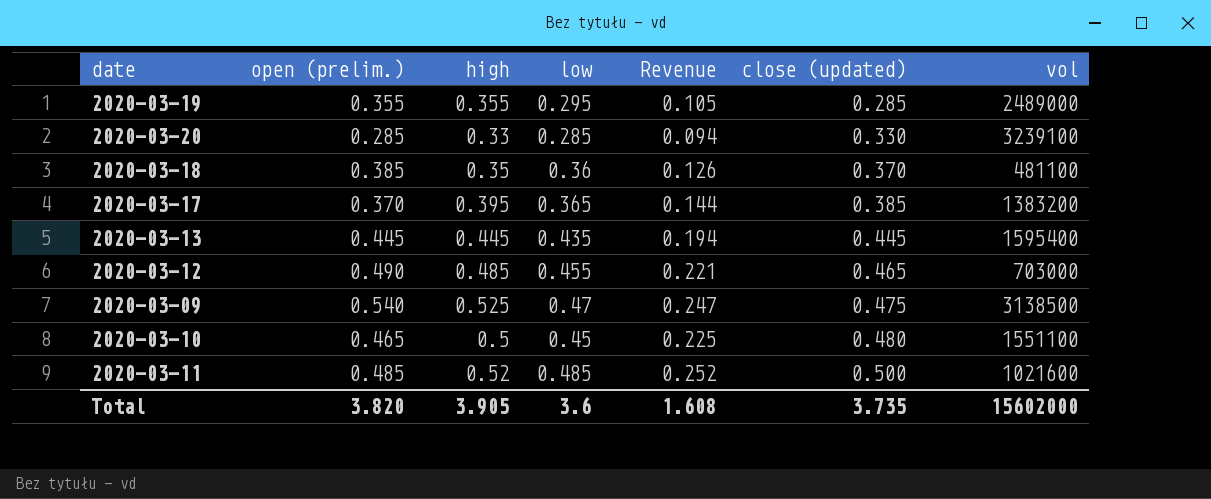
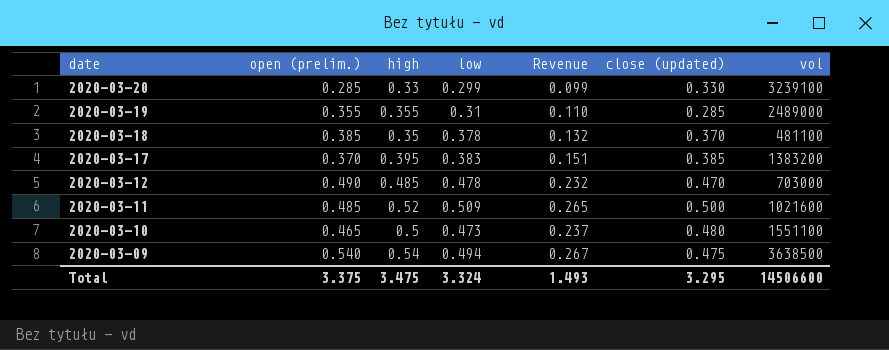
row order: close (updated) ascending -> date descending
row 2020-03-13: 0.445 | 0.445 | 0.435 | 0.194 | 0.445 | 1595400 -> none
2020-03-20 | low: 0.285 -> 0.299
2020-03-20 | Revenue: 0.094 -> 0.099
2020-03-19 | low: 0.295 -> 0.31
2020-03-19 | Revenue: 0.105 -> 0.110
2020-03-18 | low: 0.36 -> 0.378
2020-03-18 | Revenue: 0.126 -> 0.132
2020-03-17 | low: 0.365 -> 0.383
2020-03-17 | Revenue: 0.144 -> 0.151
2020-03-12 | low: 0.455 -> 0.478
2020-03-12 | Revenue: 0.221 -> 0.232
2020-03-12 | close (updated): 0.465 -> 0.470
2020-03-11 | low: 0.485 -> 0.509
2020-03-11 | Revenue: 0.252 -> 0.265
2020-03-10 | low: 0.45 -> 0.473
2020-03-10 | Revenue: 0.225 -> 0.237
2020-03-09 | high: 0.525 -> 0.54
2020-03-09 | low: 0.47 -> 0.494
2020-03-09 | Revenue: 0.247 -> 0.267
2020-03-09 | vol: 3138500 -> 3638500
Total | open (prelim.): 3.820 -> 3.375
Total | high: 3.905 -> 3.475
Total | low: 3.6 -> 3.324
Total | Revenue: 1.608 -> 1.493
Total | close (updated): 3.735 -> 3.295
Total | vol: 15602000 -> 14506600

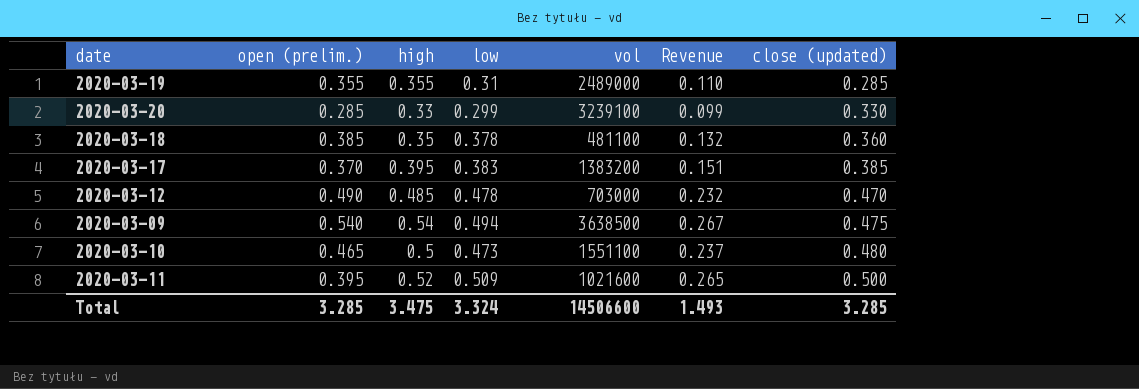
row order: date descending -> close (updated) ascending
column vol | position: 7 -> 5
2020-03-18 | close (updated): 0.370 -> 0.360
2020-03-11 | open (prelim.): 0.485 -> 0.395
Total | open (prelim.): 3.375 -> 3.285
Total | close (updated): 3.295 -> 3.285

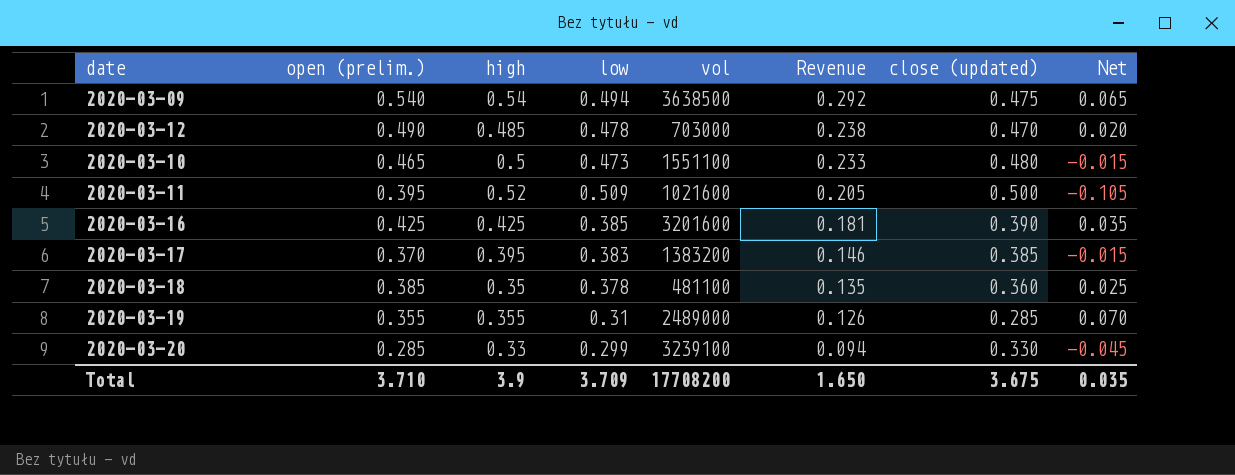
row order: close (updated) ascending -> Revenue descending
column Revenue | formula: [high] * [low] -> [open (prelim.)] * [high]
column Net | formula: none -> [open (prelim.)] - [close (updated)]
row 2020-03-16: none -> 0.425 | 0.425 | 0.385 | 3201600 | 0.181 | 0.390 | 0.035
Total | open (prelim.): 3.285 -> 3.710
Total | high: 3.475 -> 3.9
Total | low: 3.324 -> 3.709
Total | vol: 14506600 -> 17708200
Total | Revenue: 1.493 -> 1.650
Total | close (updated): 3.285 -> 3.675

